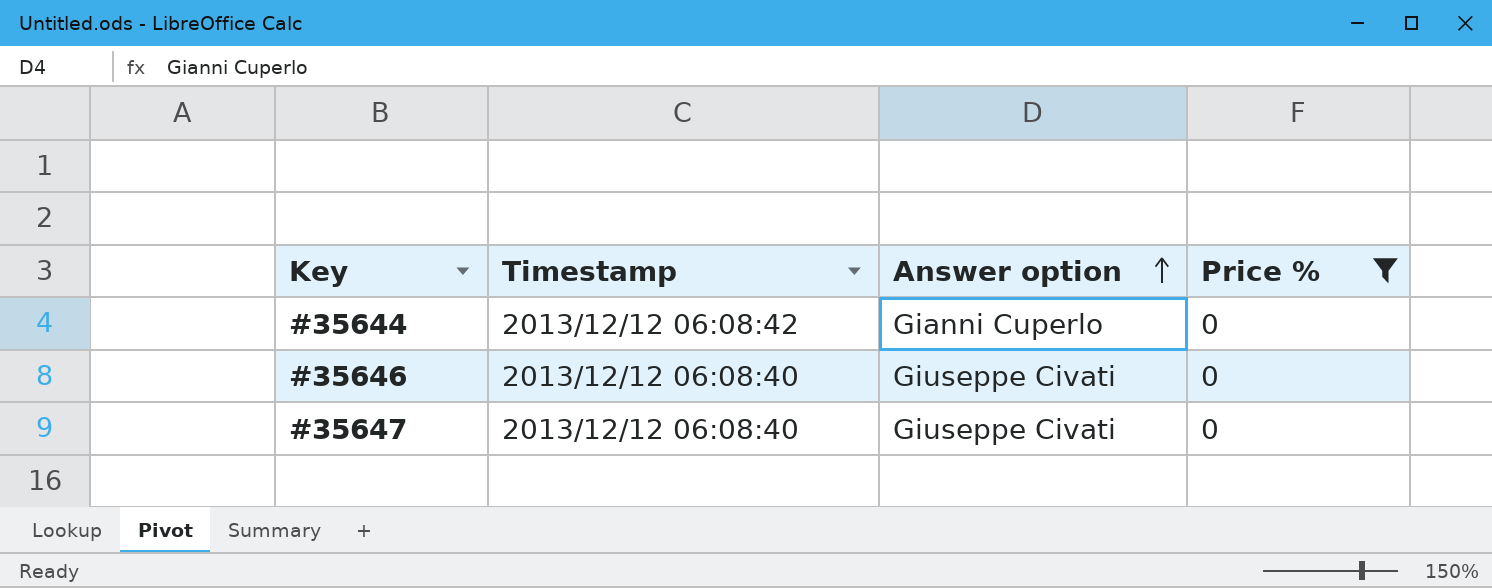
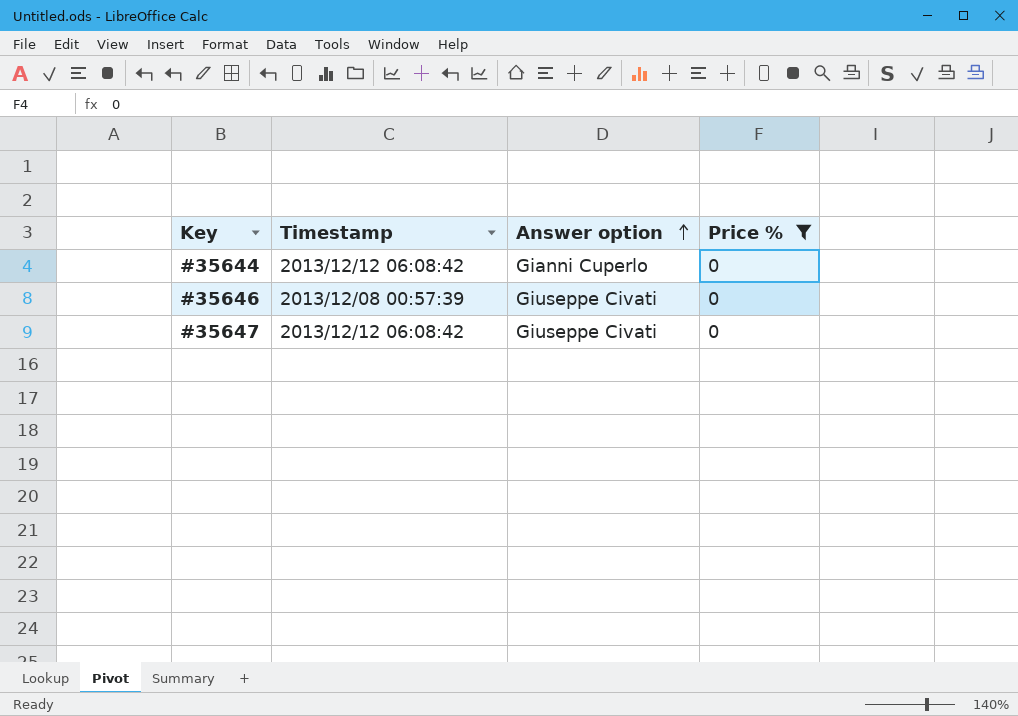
#35646 | Timestamp: 2013/12/12 06:08:40 -> 2013/12/08 00:57:39
#35647 | Timestamp: 2013/12/12 06:08:40 -> 2013/12/12 06:08:42

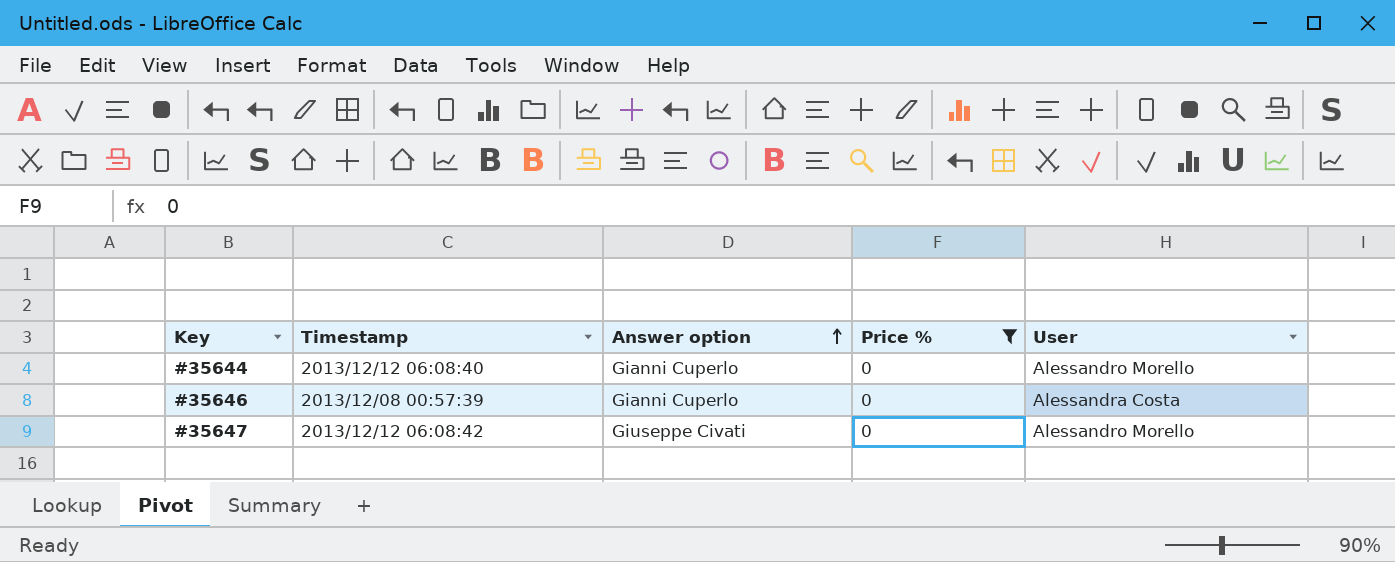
column User | position: none -> 5
#35644 | Timestamp: 2013/12/12 06:08:42 -> 2013/12/12 06:08:40
#35646 | Answer option: Giuseppe Civati -> Gianni Cuperlo

